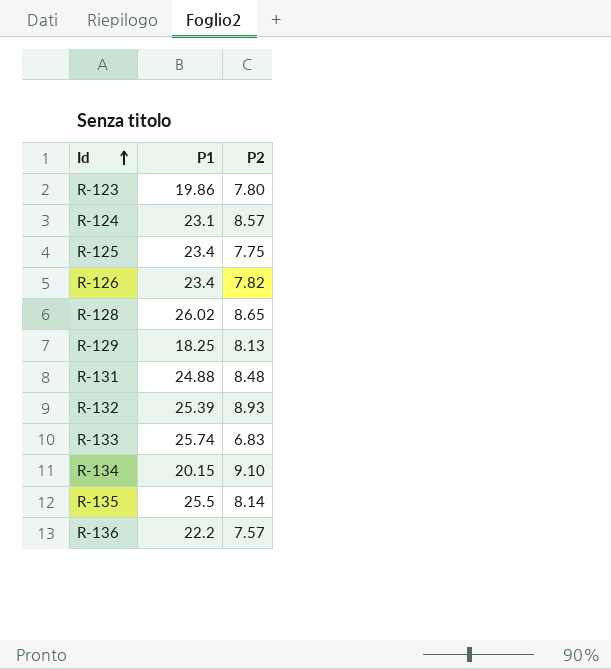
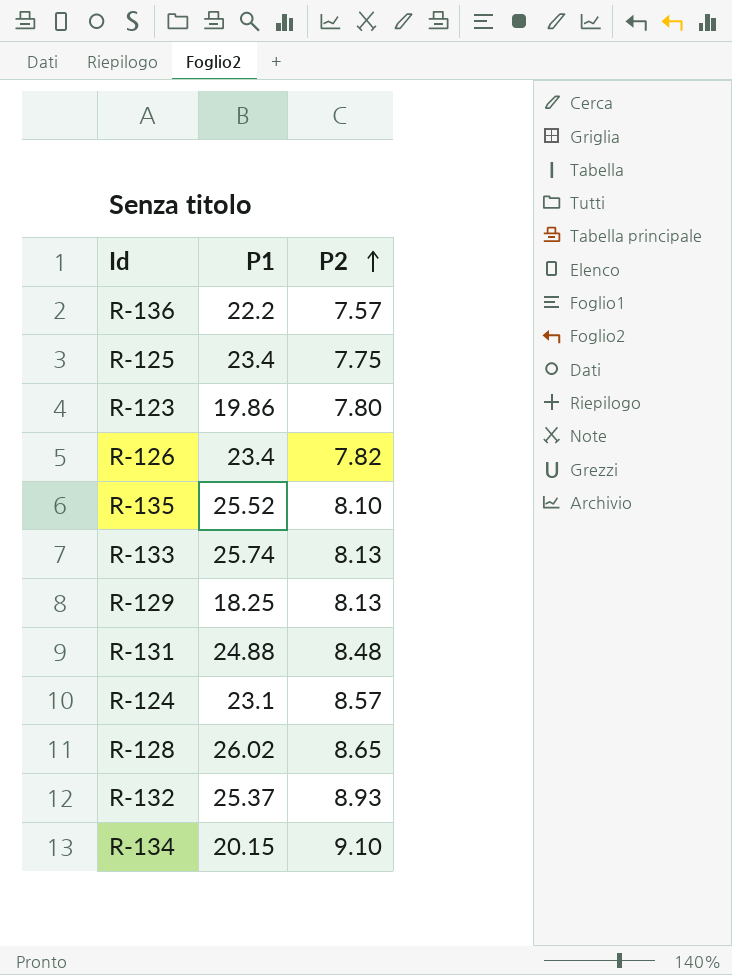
row order: Id ascending -> P2 ascending
R-135 | P1: 25.5 -> 25.52
R-135 | P2: 8.14 -> 8.10
R-133 | P2: 6.83 -> 8.13
R-132 | P1: 25.39 -> 25.37

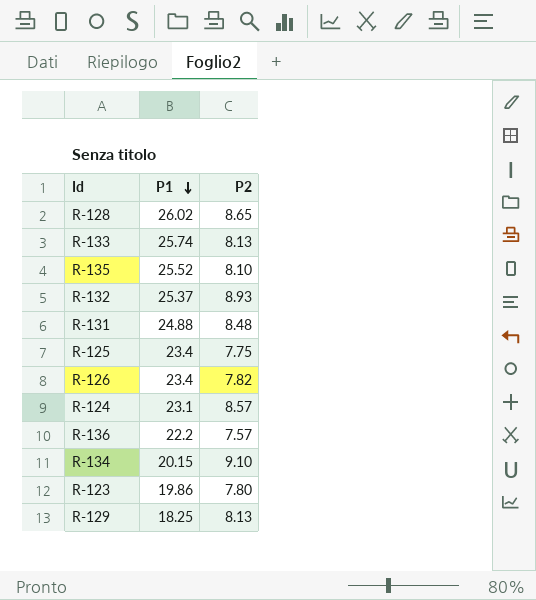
row order: P2 ascending -> P1 descending

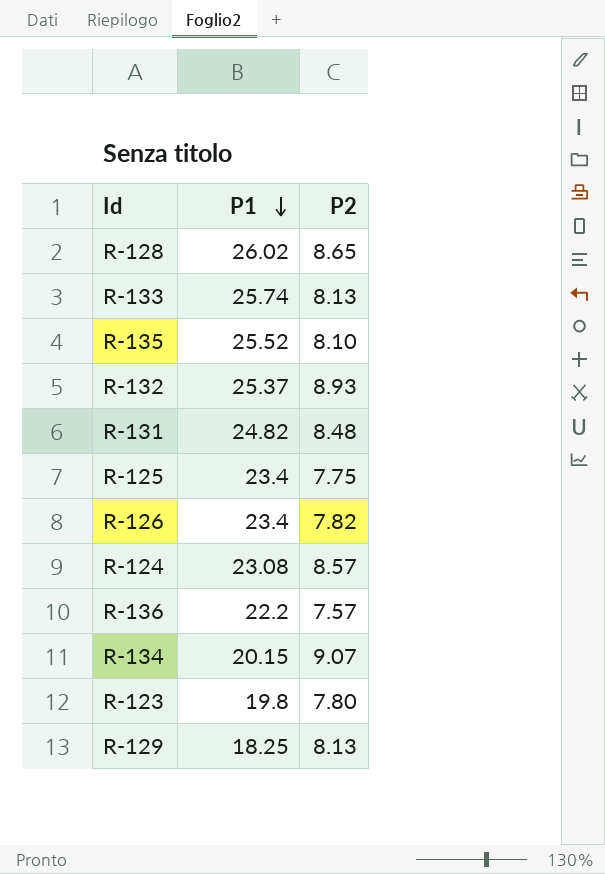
R-131 | P1: 24.88 -> 24.82
R-124 | P1: 23.1 -> 23.08
R-134 | P2: 9.10 -> 9.07
R-123 | P1: 19.86 -> 19.8

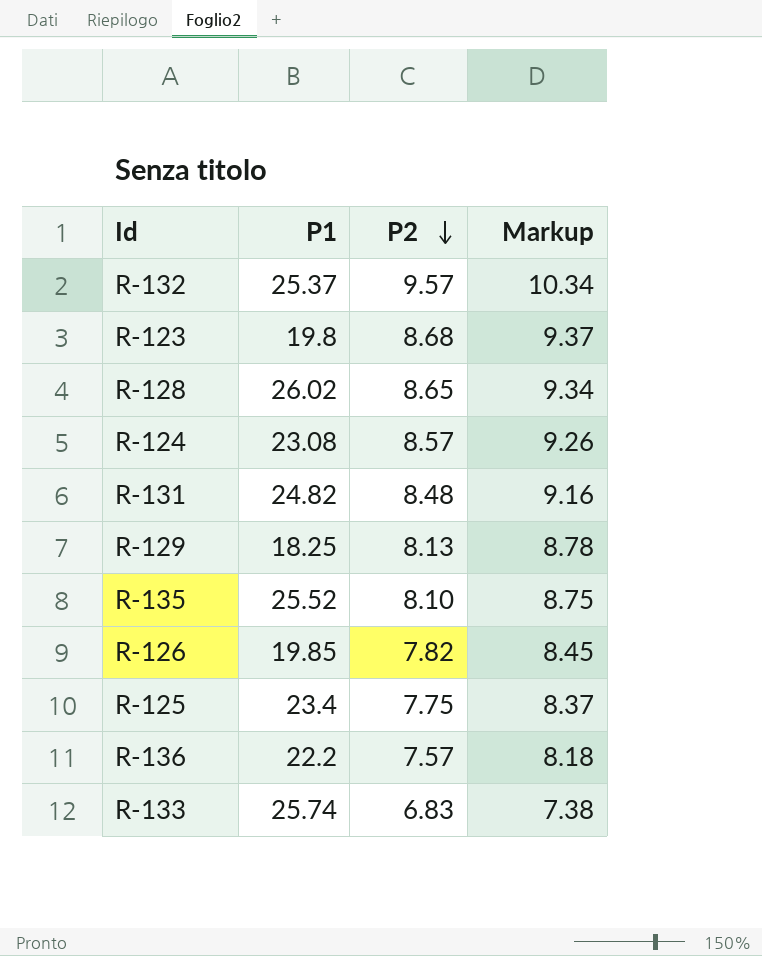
row order: P1 descending -> P2 descending
column Markup | formula: none -> [P2] * 1.08
row R-134: 20.15 | 9.07 -> none
R-132 | P2: 8.93 -> 9.57
R-123 | P2: 7.80 -> 8.68
R-126 | P1: 23.4 -> 19.85
R-133 | P2: 8.13 -> 6.83

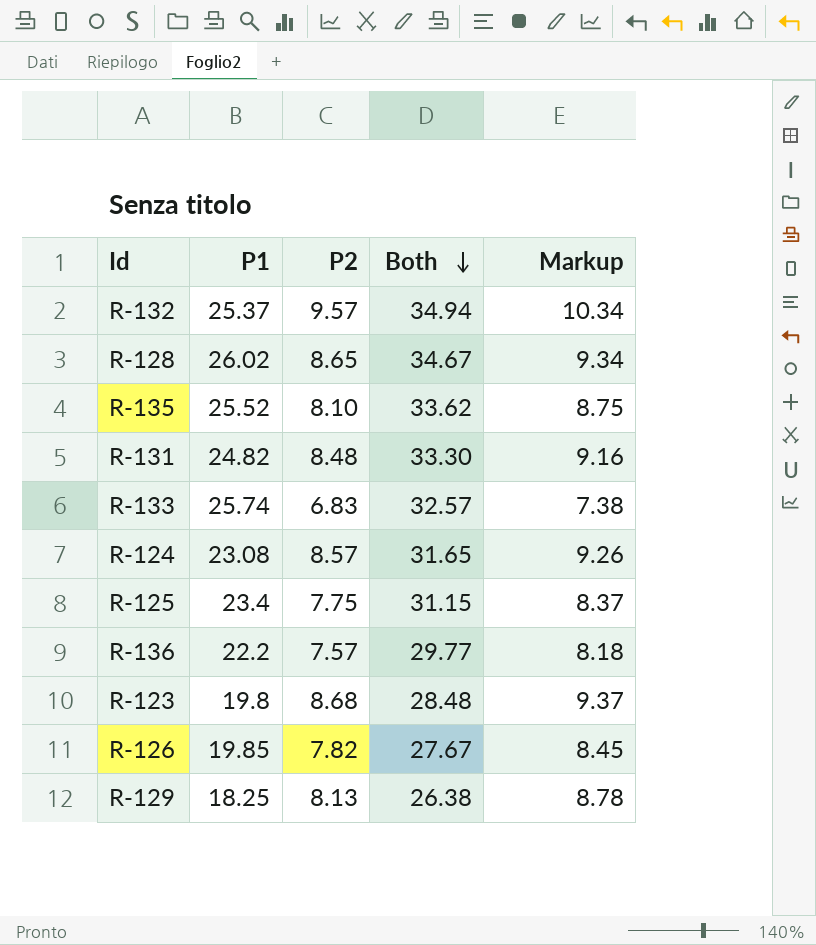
row order: P2 descending -> Both descending
column Both | formula: none -> [P1] + [P2]

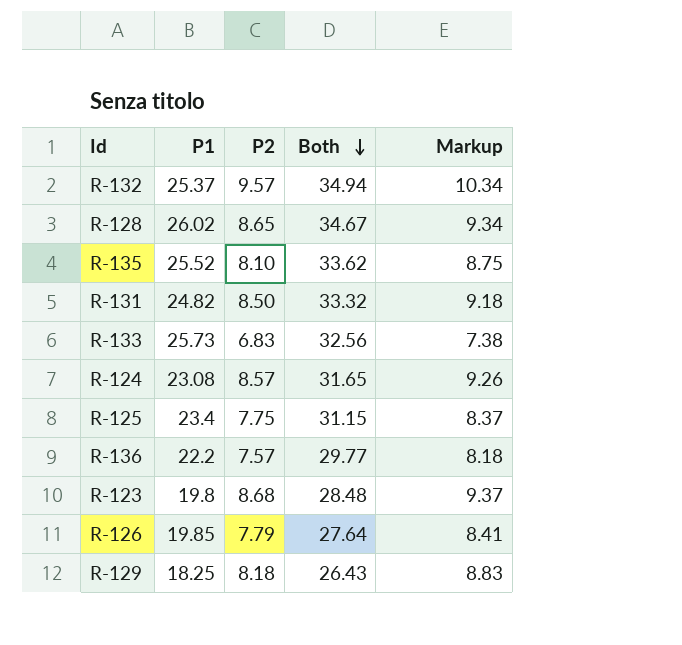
R-131 | P2: 8.48 -> 8.50
R-131 | Both: 33.30 -> 33.32
R-131 | Markup: 9.16 -> 9.18
R-133 | P1: 25.74 -> 25.73
R-133 | Both: 32.57 -> 32.56
R-126 | P2: 7.82 -> 7.79
R-126 | Both: 27.67 -> 27.64
R-126 | Markup: 8.45 -> 8.41
R-129 | P2: 8.13 -> 8.18
R-129 | Both: 26.38 -> 26.43
R-129 | Markup: 8.78 -> 8.83

